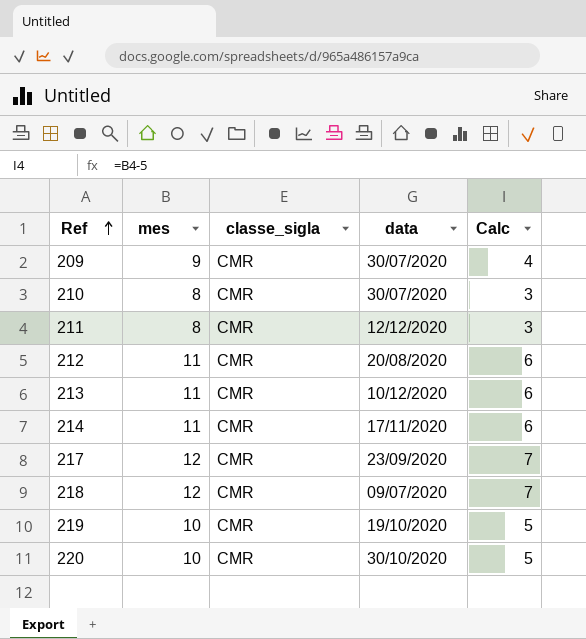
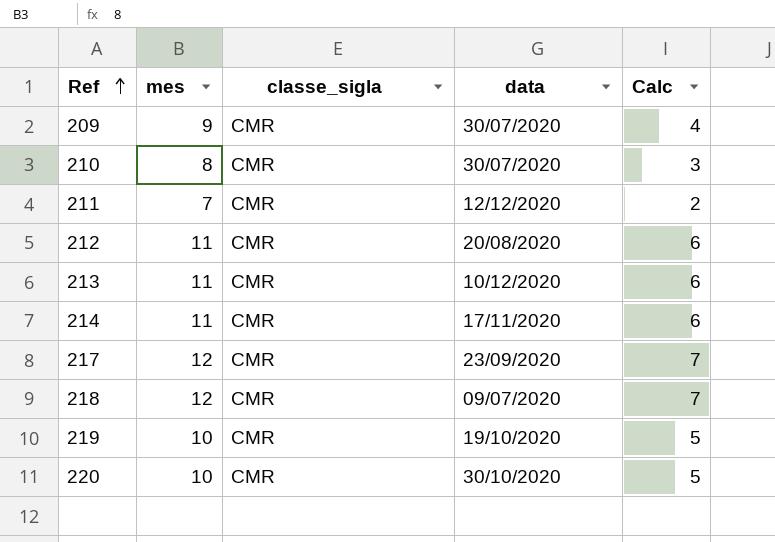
211 | mes: 8 -> 7
211 | Calc: 3 -> 2

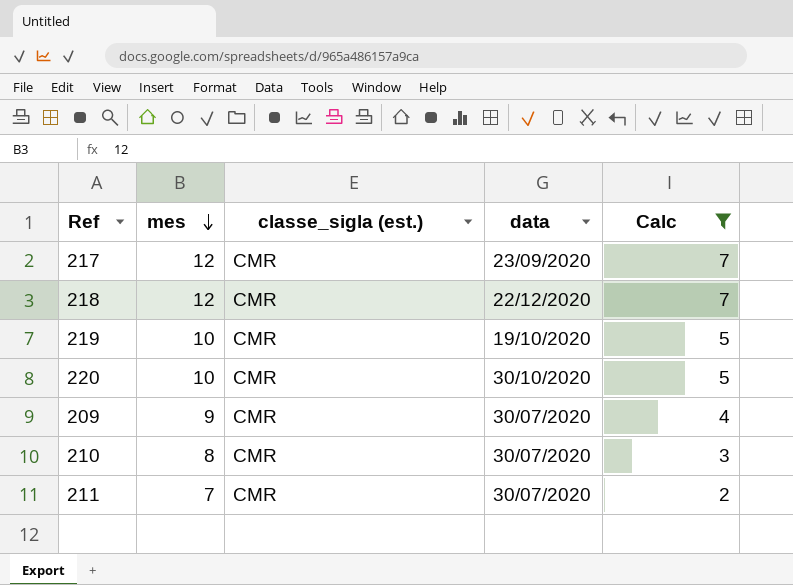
filter: none -> Calc != 6
row order: Ref ascending -> mes descending
column name: classe_sigla -> classe_sigla (est.)
218 | data: 09/07/2020 -> 22/12/2020
211 | data: 12/12/2020 -> 30/07/2020

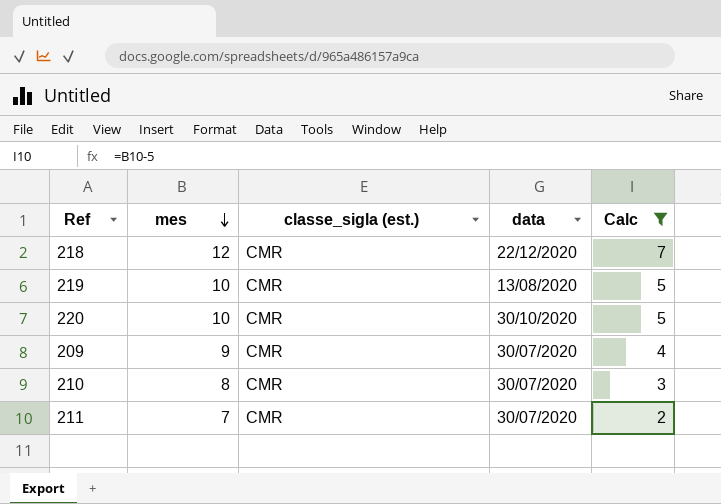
row 217: 12 | CMR | 23/09/2020 | 7 -> none
219 | data: 19/10/2020 -> 13/08/2020

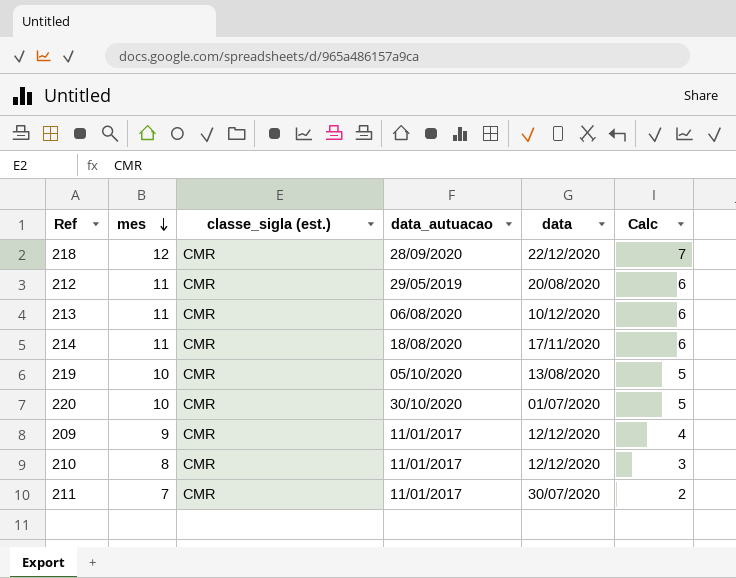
filter: Calc != 6 -> none
column data_autuacao | position: none -> 4
220 | data: 30/10/2020 -> 01/07/2020
209 | data: 30/07/2020 -> 12/12/2020
210 | data: 30/07/2020 -> 12/12/2020

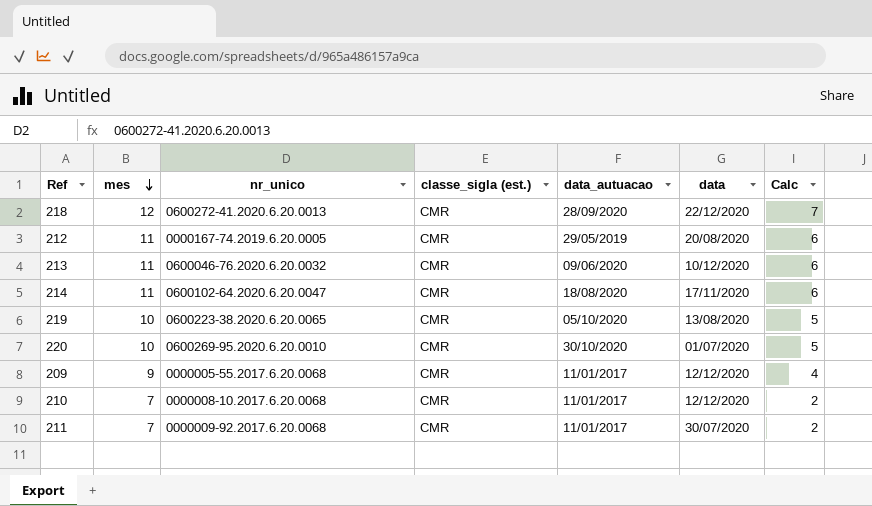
column nr_unico | position: none -> 3
213 | data_autuacao: 06/08/2020 -> 09/06/2020
210 | mes: 8 -> 7
210 | Calc: 3 -> 2

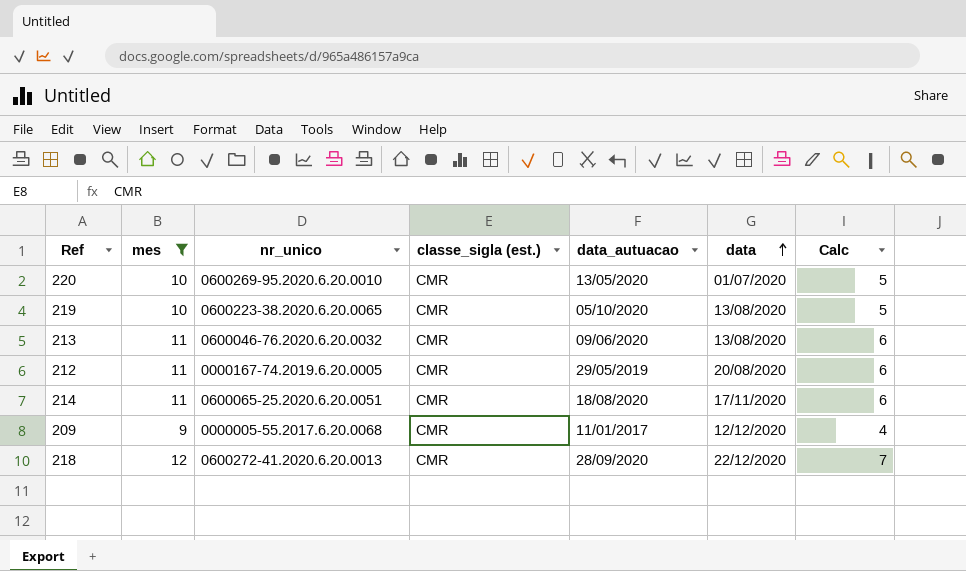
filter: none -> mes != 7
row order: mes descending -> data ascending
220 | data_autuacao: 30/10/2020 -> 13/05/2020
213 | data: 10/12/2020 -> 13/08/2020
214 | nr_unico: 0600102-64.2020.6.20.0047 -> 0600065-25.2020.6.20.0051

